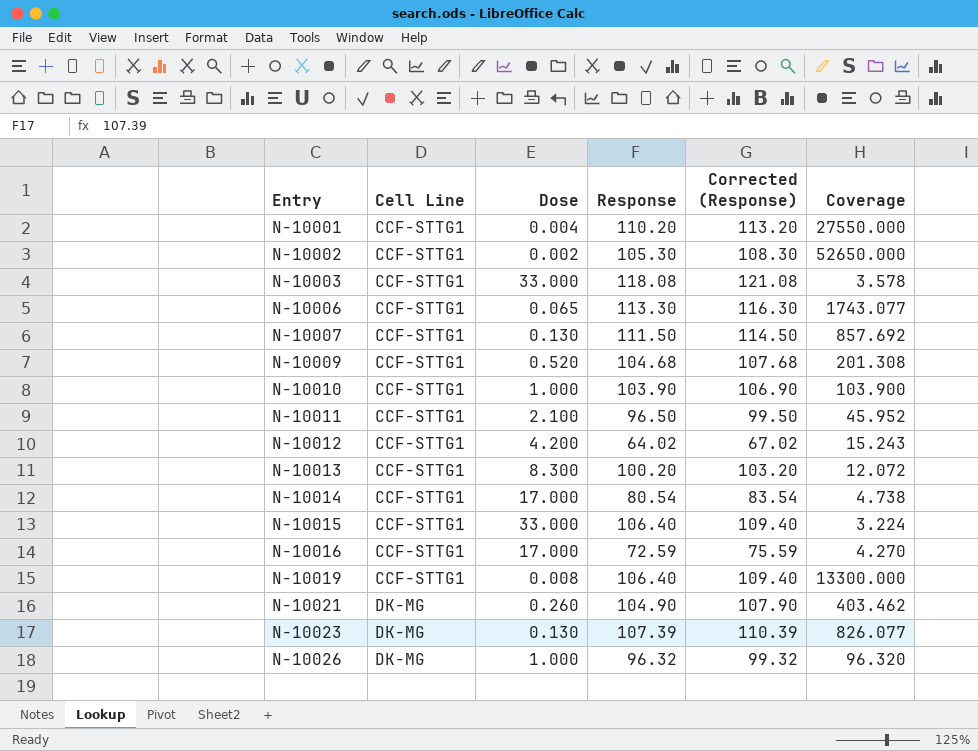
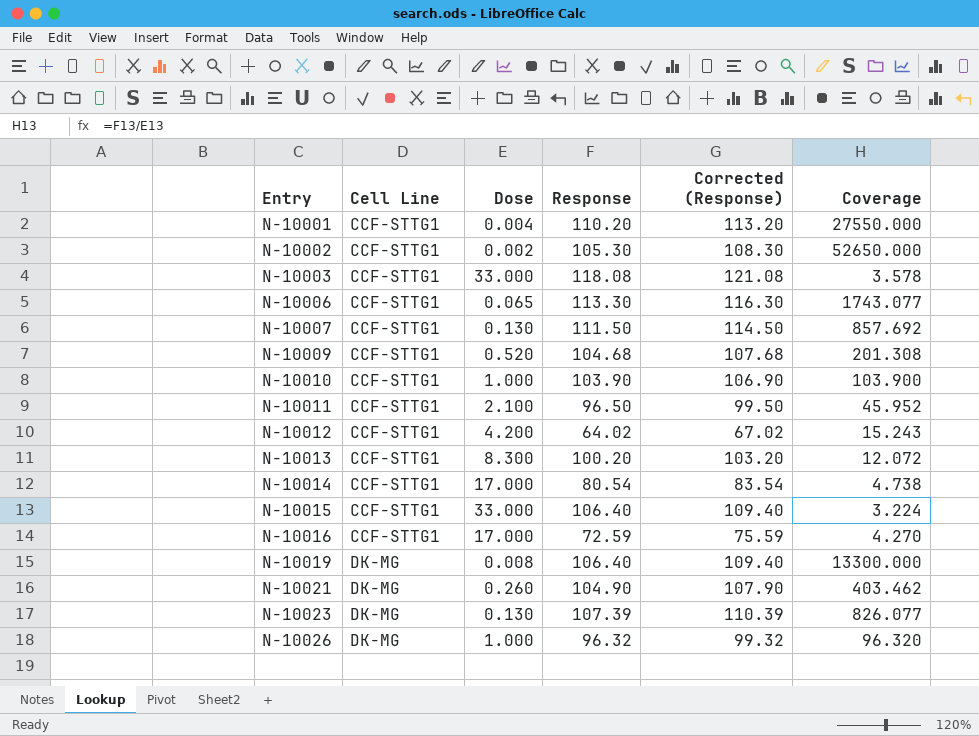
N-10019 | Cell Line: CCF-STTG1 -> DK-MG

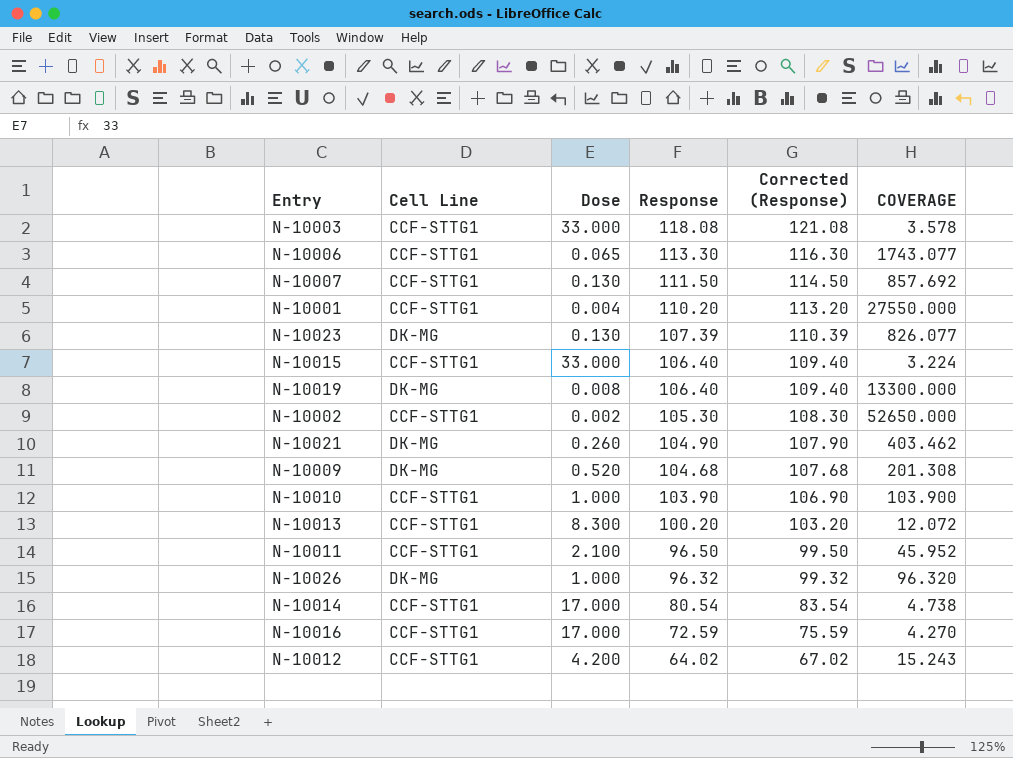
row order: Entry ascending -> Response descending
column name: Coverage -> COVERAGE
N-10009 | Cell Line: CCF-STTG1 -> DK-MG

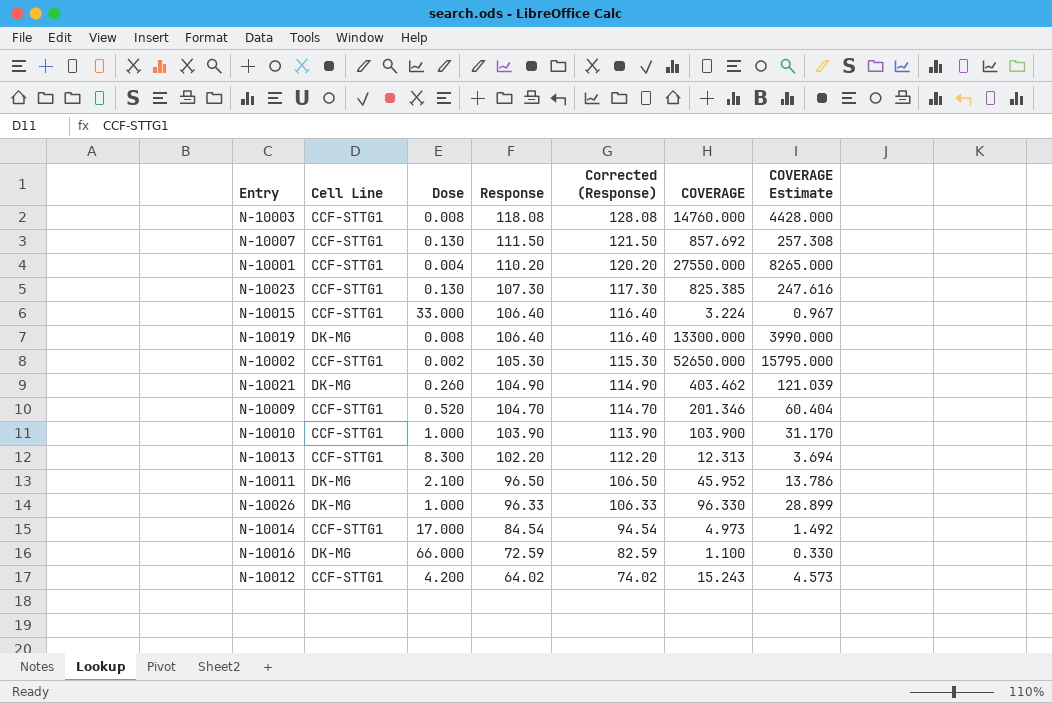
column Corrected (Response) | formula: [Response] + 3 -> [Response] + 10
column COVERAGE Estimate | formula: none -> [COVERAGE] * 0.3
row N-10006: CCF-STTG1 | 0.065 | 113.30 | 116.30 | 1743.077 -> none
N-10003 | Dose: 33.000 -> 0.008
N-10003 | COVERAGE: 3.578 -> 14760.000
N-10023 | Cell Line: DK-MG -> CCF-STTG1
N-10023 | Response: 107.39 -> 107.30
N-10023 | COVERAGE: 826.077 -> 825.385
N-10009 | Cell Line: DK-MG -> CCF-STTG1
N-10009 | Response: 104.68 -> 104.70
N-10009 | COVERAGE: 201.308 -> 201.346
N-10013 | Response: 100.20 -> 102.20
N-10013 | COVERAGE: 12.072 -> 12.313
N-10011 | Cell Line: CCF-STTG1 -> DK-MG
N-10026 | Response: 96.32 -> 96.33
N-10026 | COVERAGE: 96.320 -> 96.330
N-10014 | Response: 80.54 -> 84.54
N-10014 | COVERAGE: 4.738 -> 4.973
N-10016 | Cell Line: CCF-STTG1 -> DK-MG
N-10016 | Dose: 17.000 -> 66.000
N-10016 | COVERAGE: 4.270 -> 1.100

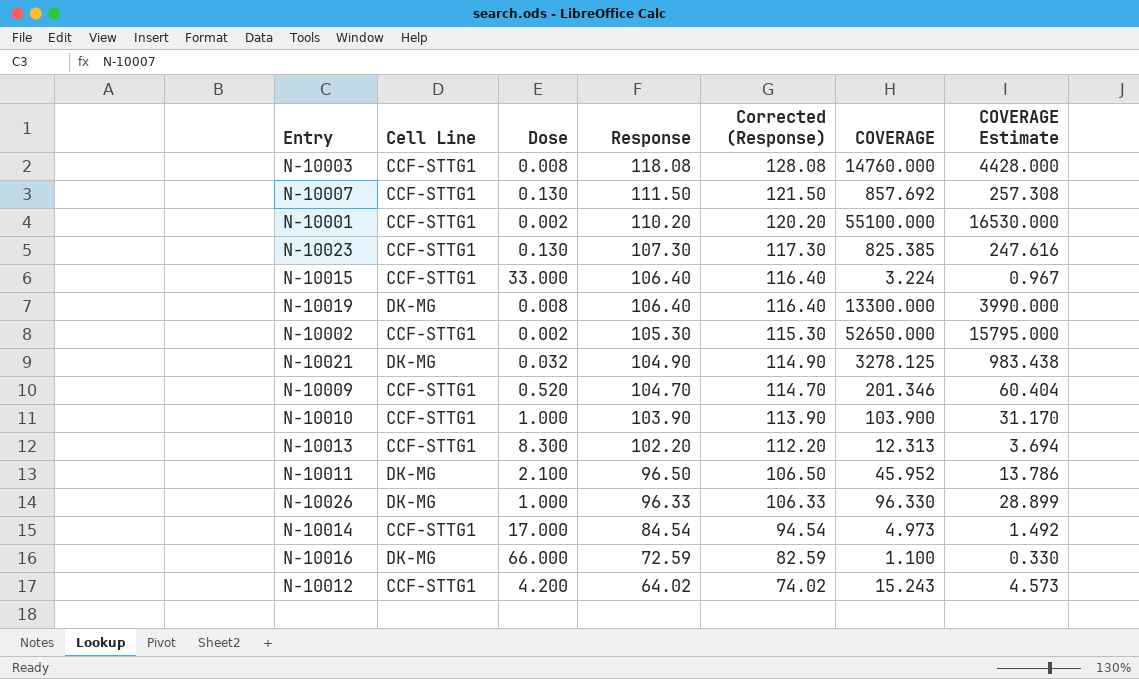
N-10001 | Dose: 0.004 -> 0.002
N-10001 | COVERAGE: 27550.000 -> 55100.000
N-10001 | COVERAGE Estimate: 8265.000 -> 16530.000
N-10021 | Dose: 0.260 -> 0.032
N-10021 | COVERAGE: 403.462 -> 3278.125
N-10021 | COVERAGE Estimate: 121.039 -> 983.438

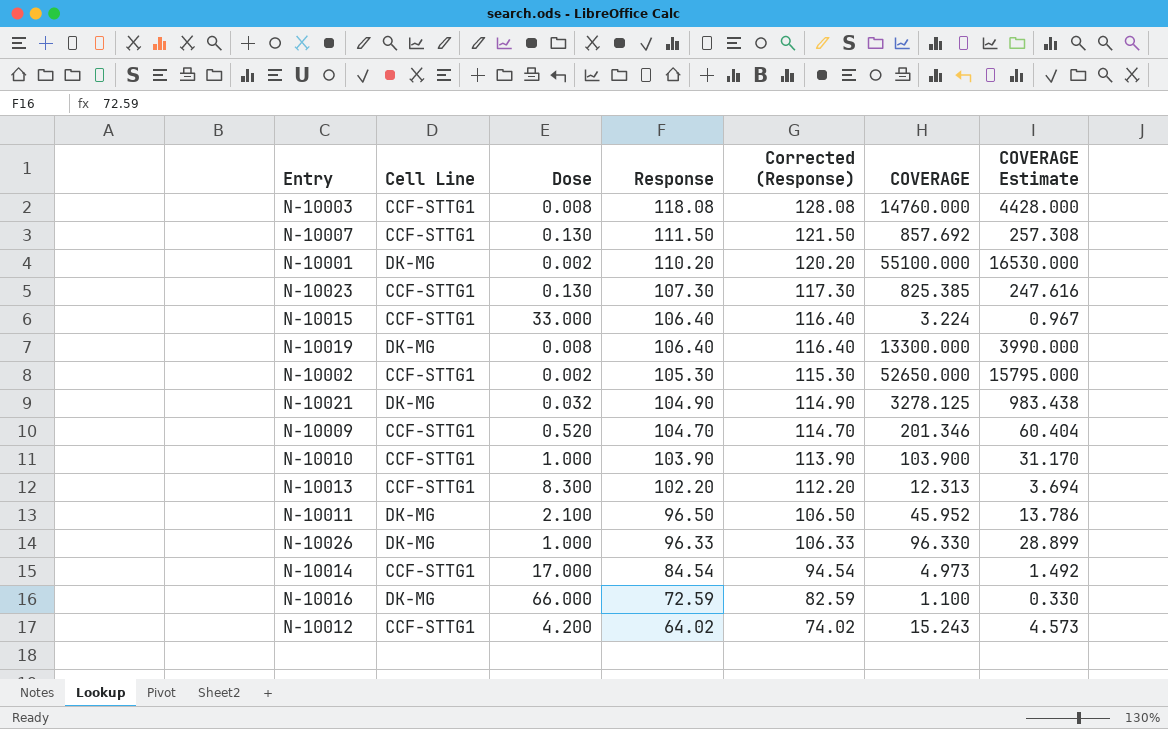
N-10001 | Cell Line: CCF-STTG1 -> DK-MG

